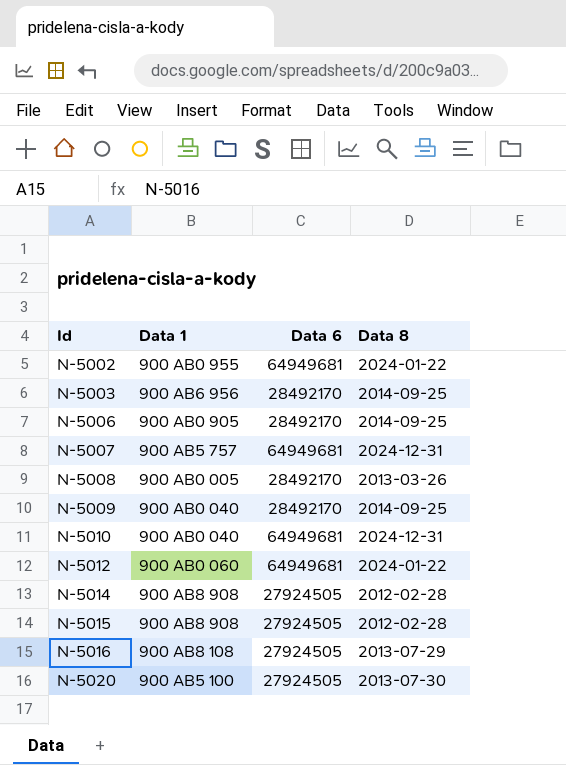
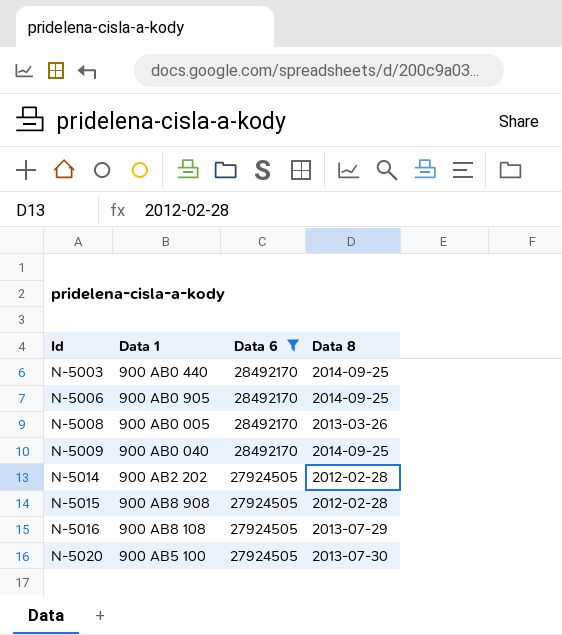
filter: none -> Data 6 != 64949681
N-5003 | Data 1: 900 AB6 956 -> 900 AB0 440
N-5014 | Data 1: 900 AB8 908 -> 900 AB2 202

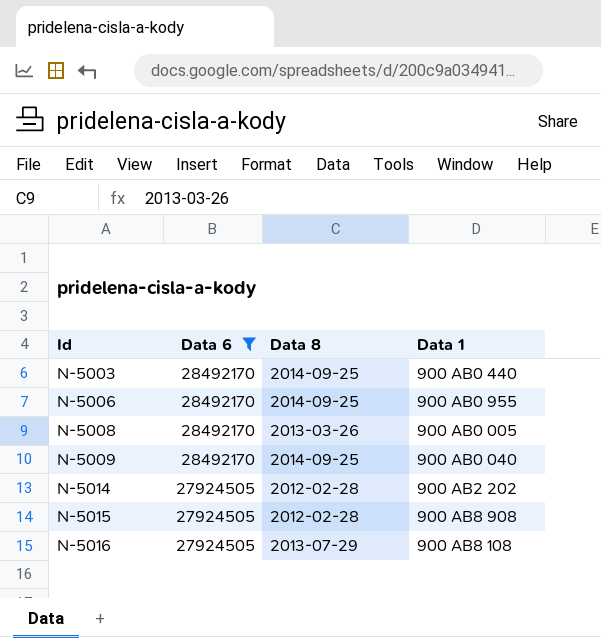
column Data 1 | position: 2 -> 4
row N-5020: 900 AB5 100 | 27924505 | 2013-07-30 -> none
N-5006 | Data 1: 900 AB0 905 -> 900 AB0 955

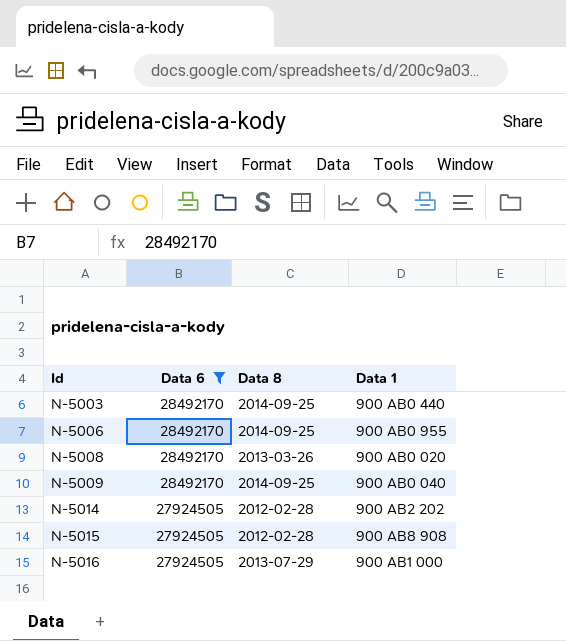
N-5008 | Data 1: 900 AB0 005 -> 900 AB0 020
N-5016 | Data 1: 900 AB8 108 -> 900 AB1 000

